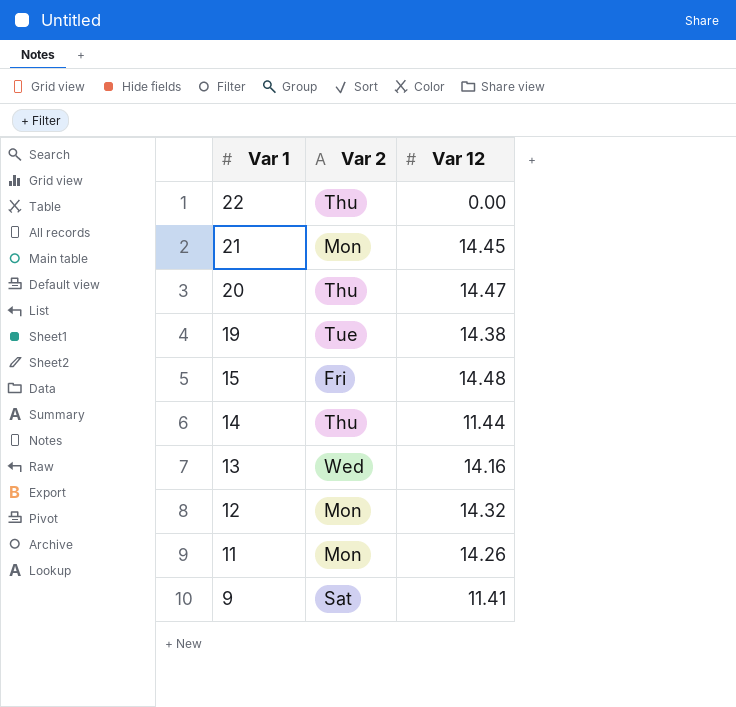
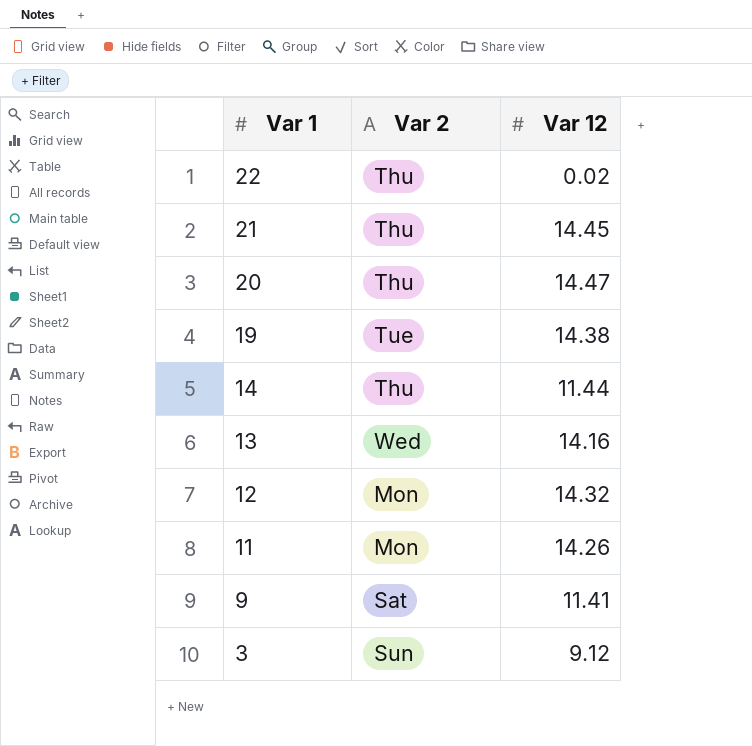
row 15: Fri | 14.48 -> none
22 | Var 12: 0.00 -> 0.02
21 | Var 2: Mon -> Thu
row 3: none -> Sun | 9.12

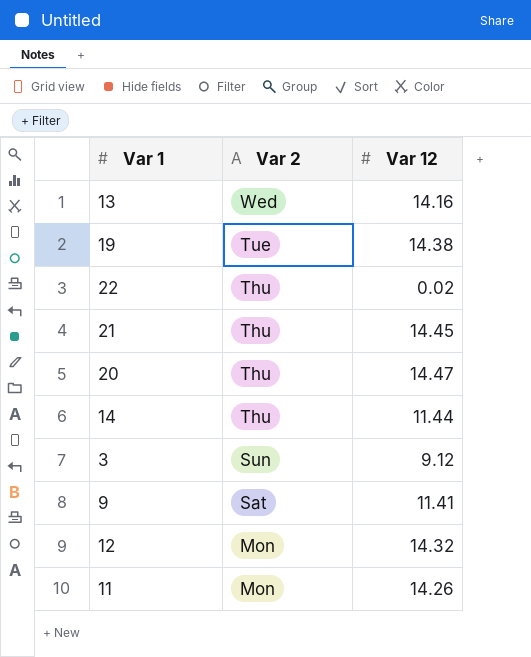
row order: Var 1 descending -> Var 2 descending

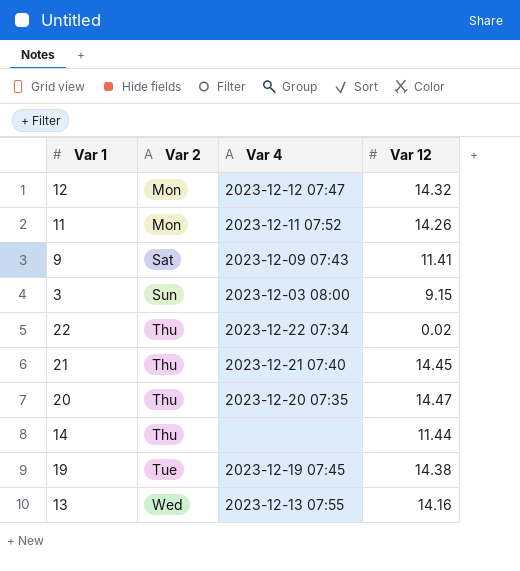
row order: Var 2 descending -> Var 2 ascending
column Var 4 | position: none -> 3
3 | Var 12: 9.12 -> 9.15

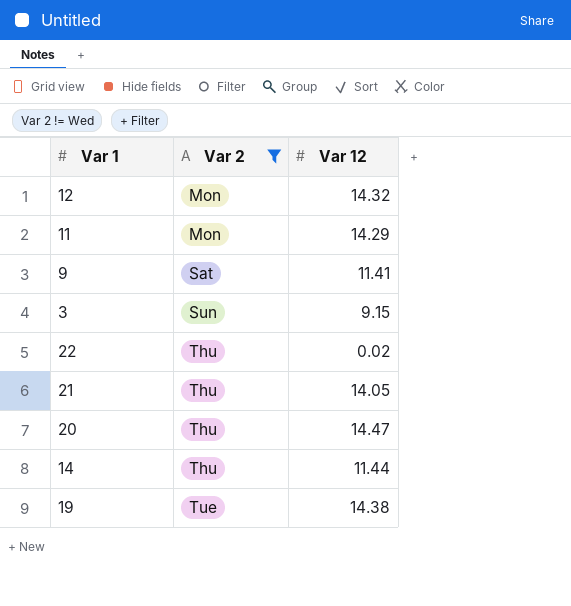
filter: none -> Var 2 != Wed
column Var 4 | position: 3 -> none
11 | Var 12: 14.26 -> 14.29
21 | Var 12: 14.45 -> 14.05

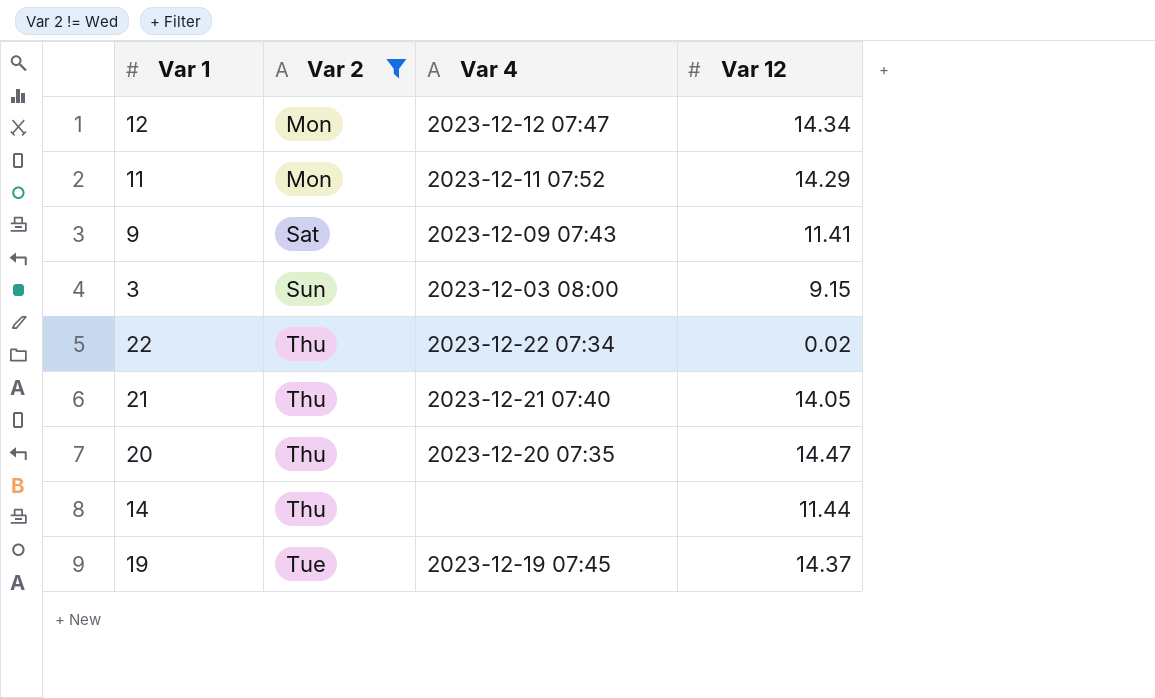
column Var 4 | position: none -> 3
12 | Var 12: 14.32 -> 14.34
19 | Var 12: 14.38 -> 14.37

